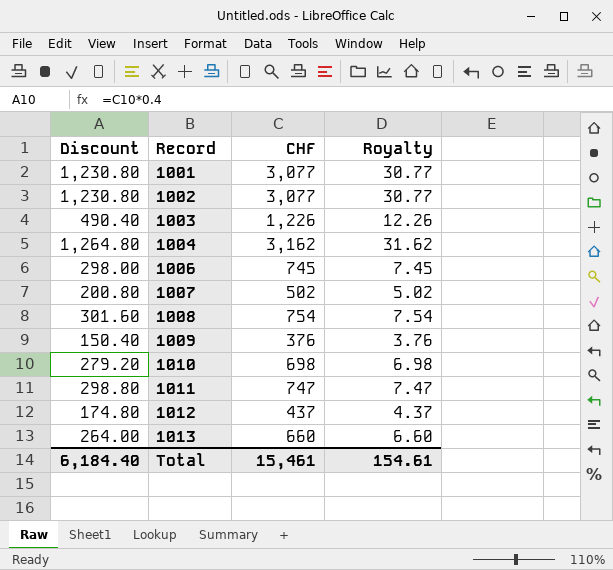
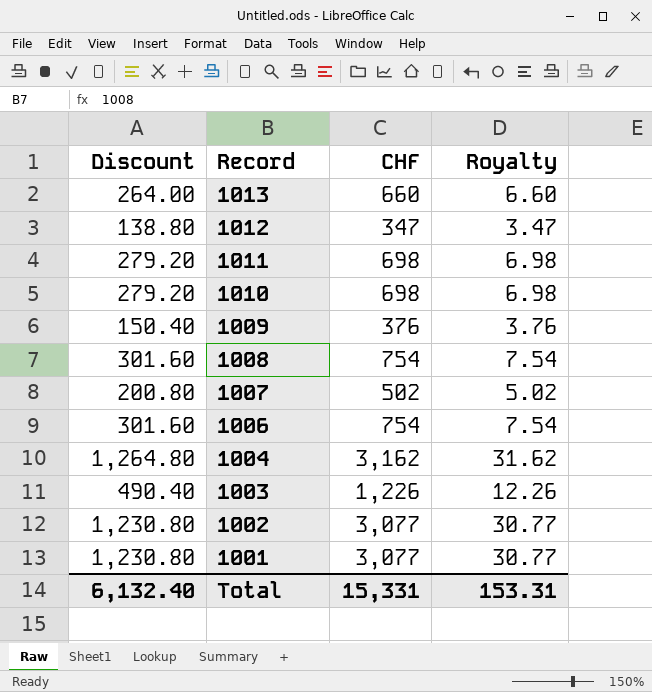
row order: Record ascending -> Record descending
1012 | Discount: 174.80 -> 138.80
1012 | CHF: 437 -> 347
1012 | Royalty: 4.37 -> 3.47
1011 | Discount: 298.80 -> 279.20
1011 | CHF: 747 -> 698
1011 | Royalty: 7.47 -> 6.98
1006 | Discount: 298.00 -> 301.60
1006 | CHF: 745 -> 754
1006 | Royalty: 7.45 -> 7.54
Total | Discount: 6,184.40 -> 6,132.40
Total | CHF: 15,461 -> 15,331
Total | Royalty: 154.61 -> 153.31

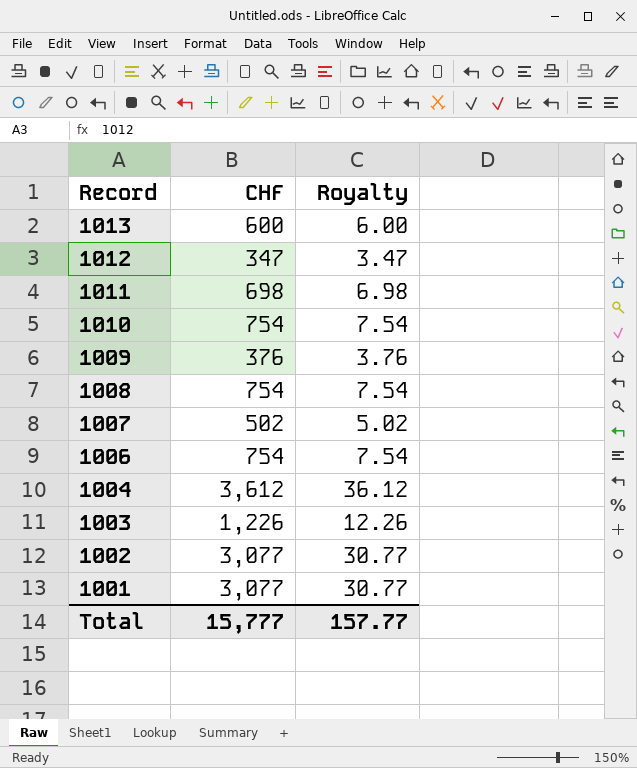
column Discount | formula: [CHF] * 0.4 -> none
1013 | CHF: 660 -> 600
1013 | Royalty: 6.60 -> 6.00
1010 | CHF: 698 -> 754
1010 | Royalty: 6.98 -> 7.54
1004 | CHF: 3,162 -> 3,612
1004 | Royalty: 31.62 -> 36.12
Total | CHF: 15,331 -> 15,777
Total | Royalty: 153.31 -> 157.77

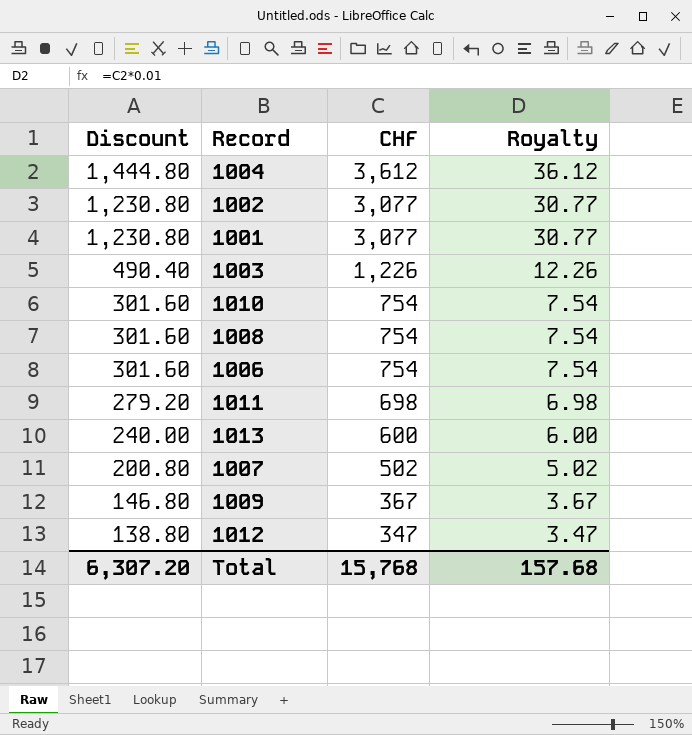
row order: Record descending -> Discount descending
column Discount | formula: none -> [CHF] * 0.4
1009 | CHF: 376 -> 367
1009 | Royalty: 3.76 -> 3.67
Total | CHF: 15,777 -> 15,768
Total | Royalty: 157.77 -> 157.68

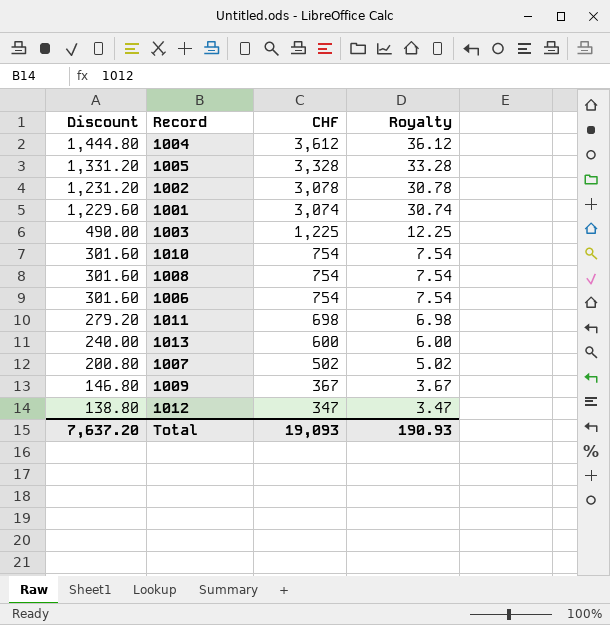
row 1005: none -> 1,331.20 | 3,328 | 33.28
1002 | Discount: 1,230.80 -> 1,231.20
1002 | CHF: 3,077 -> 3,078
1002 | Royalty: 30.77 -> 30.78
1001 | Discount: 1,230.80 -> 1,229.60
1001 | CHF: 3,077 -> 3,074
1001 | Royalty: 30.77 -> 30.74
1003 | Discount: 490.40 -> 490.00
1003 | CHF: 1,226 -> 1,225
1003 | Royalty: 12.26 -> 12.25
Total | Discount: 6,307.20 -> 7,637.20
Total | CHF: 15,768 -> 19,093
Total | Royalty: 157.68 -> 190.93

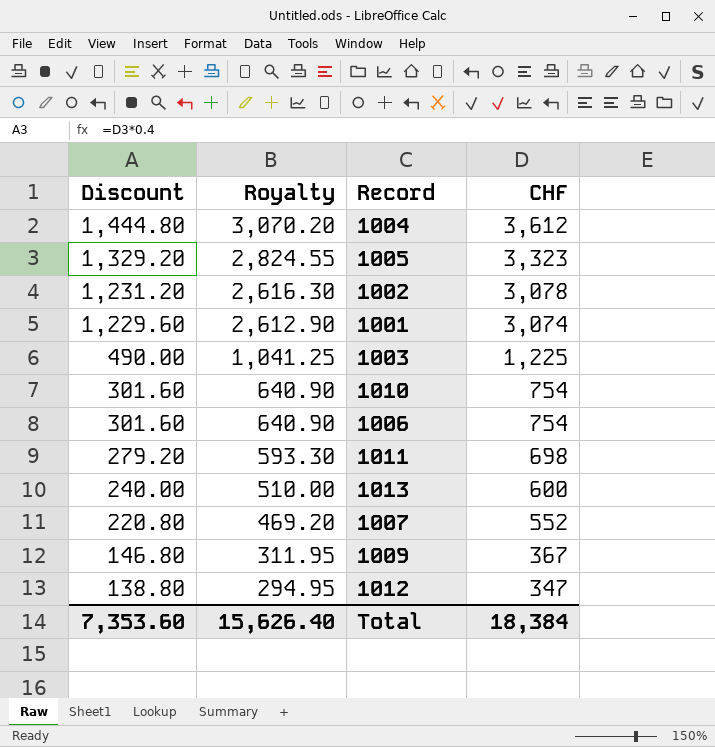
column Royalty | formula: [CHF] * 0.01 -> [CHF] * 0.85
column Royalty | position: 4 -> 2
row 1008: 301.60 | 754 | 7.54 -> none
1005 | Discount: 1,331.20 -> 1,329.20
1005 | CHF: 3,328 -> 3,323
1007 | Discount: 200.80 -> 220.80
1007 | CHF: 502 -> 552
Total | Discount: 7,637.20 -> 7,353.60
Total | Royalty: 190.93 -> 15,626.40
Total | CHF: 19,093 -> 18,384

